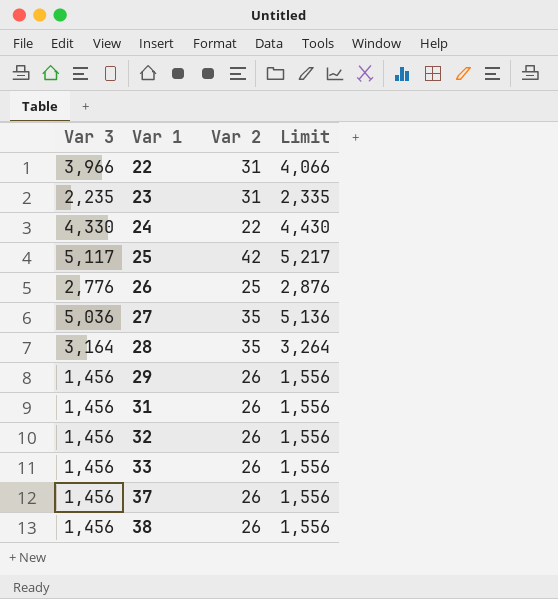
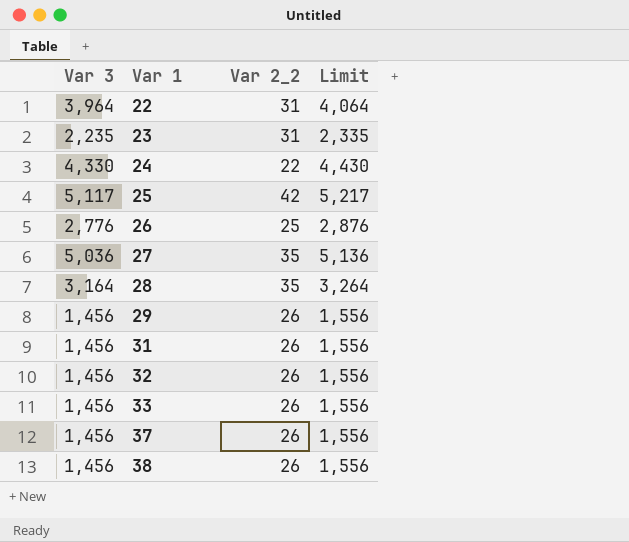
column name: Var 2 -> Var 2_2
22 | Var 3: 3,966 -> 3,964
22 | Limit: 4,066 -> 4,064

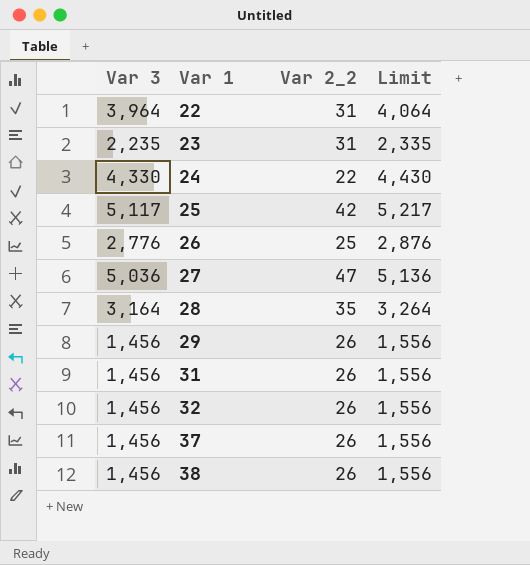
row 33: 1,456 | 26 | 1,556 -> none
27 | Var 2_2: 35 -> 47

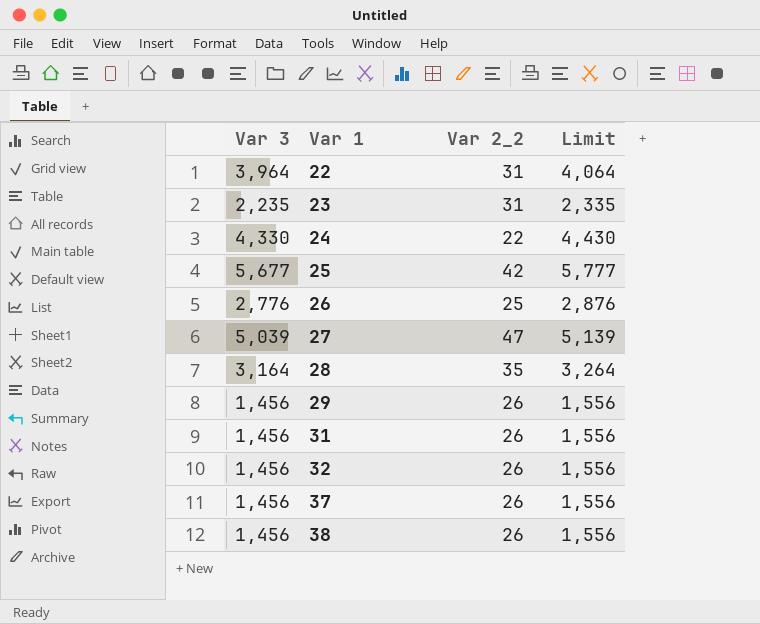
25 | Var 3: 5,117 -> 5,677
25 | Limit: 5,217 -> 5,777
27 | Var 3: 5,036 -> 5,039
27 | Limit: 5,136 -> 5,139

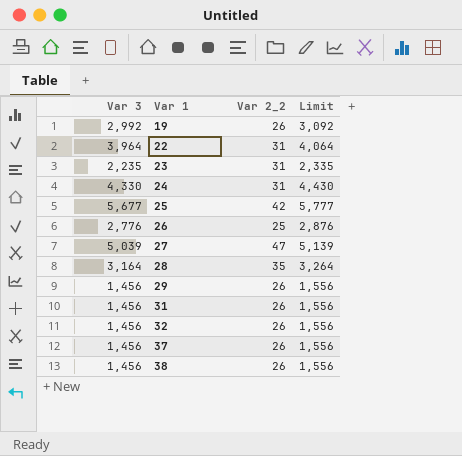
row 19: none -> 2,992 | 26 | 3,092
24 | Var 2_2: 22 -> 31

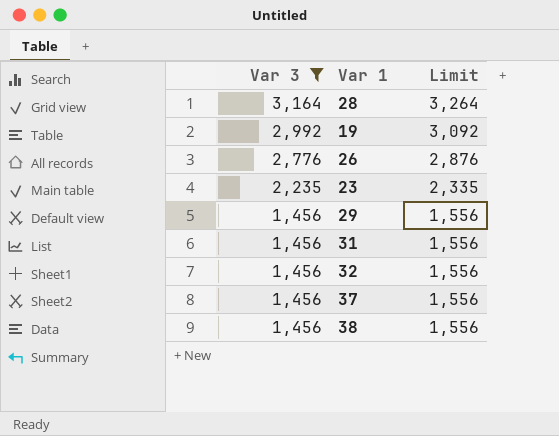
filter: none -> Var 3 <= 3,164
row order: Var 1 ascending -> Var 3 descending
column Var 2_2 | position: 3 -> none

